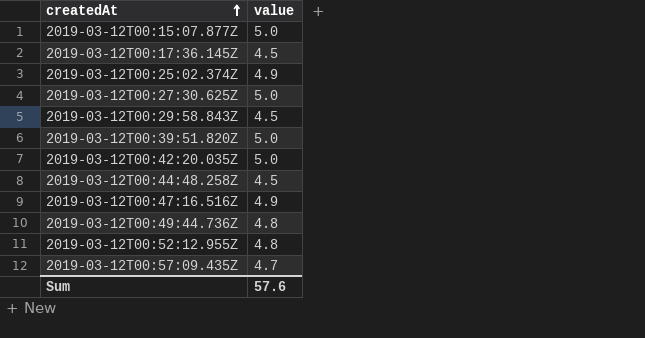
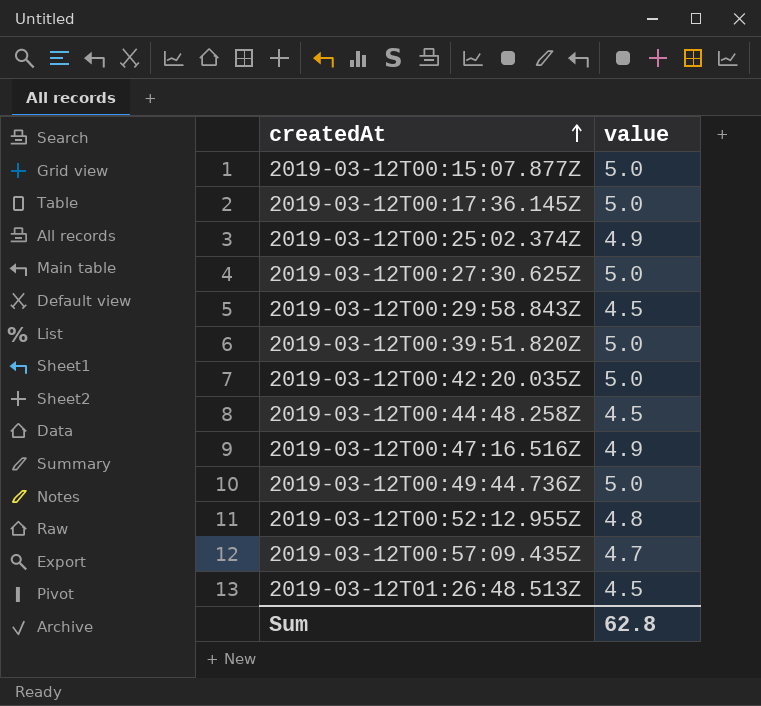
2019-03-12T00:17:36.145Z | value: 4.5 -> 5.0
2019-03-12T00:49:44.736Z | value: 4.8 -> 5.0
row 2019-03-12T01:26:48.513Z: none -> 4.5
Sum | value: 57.6 -> 62.8

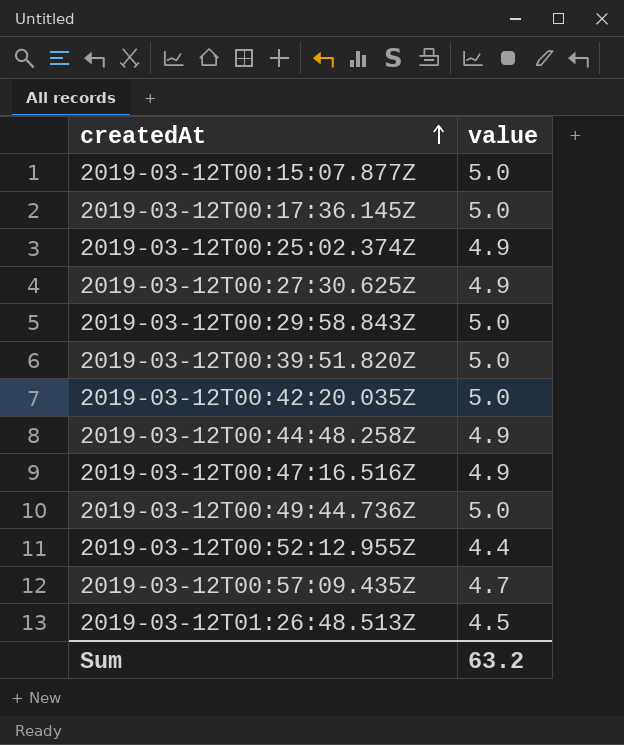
2019-03-12T00:27:30.625Z | value: 5.0 -> 4.9
2019-03-12T00:29:58.843Z | value: 4.5 -> 5.0
2019-03-12T00:44:48.258Z | value: 4.5 -> 4.9
2019-03-12T00:52:12.955Z | value: 4.8 -> 4.4
Sum | value: 62.8 -> 63.2

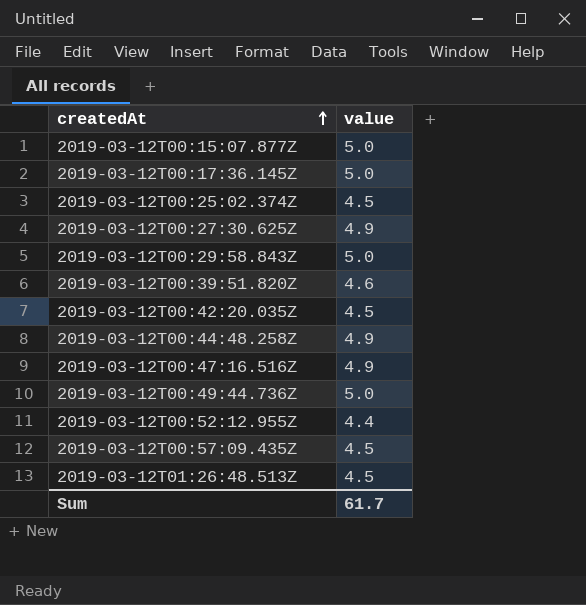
2019-03-12T00:25:02.374Z | value: 4.9 -> 4.5
2019-03-12T00:39:51.820Z | value: 5.0 -> 4.6
2019-03-12T00:42:20.035Z | value: 5.0 -> 4.5
2019-03-12T00:57:09.435Z | value: 4.7 -> 4.5
Sum | value: 63.2 -> 61.7

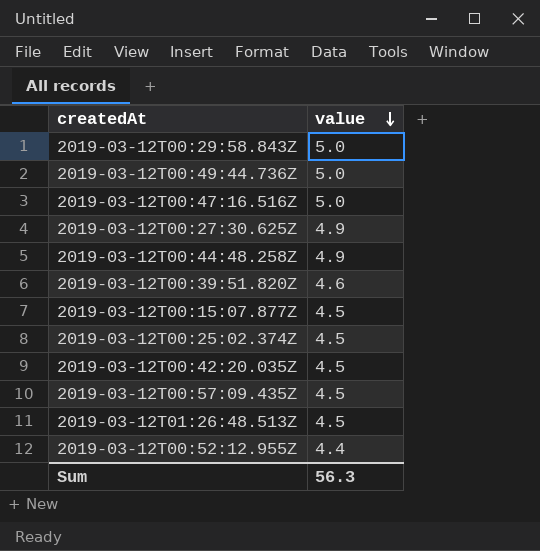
row order: createdAt ascending -> value descending
row 2019-03-12T00:17:36.145Z: 5.0 -> none
2019-03-12T00:47:16.516Z | value: 4.9 -> 5.0
2019-03-12T00:15:07.877Z | value: 5.0 -> 4.5
Sum | value: 61.7 -> 56.3

